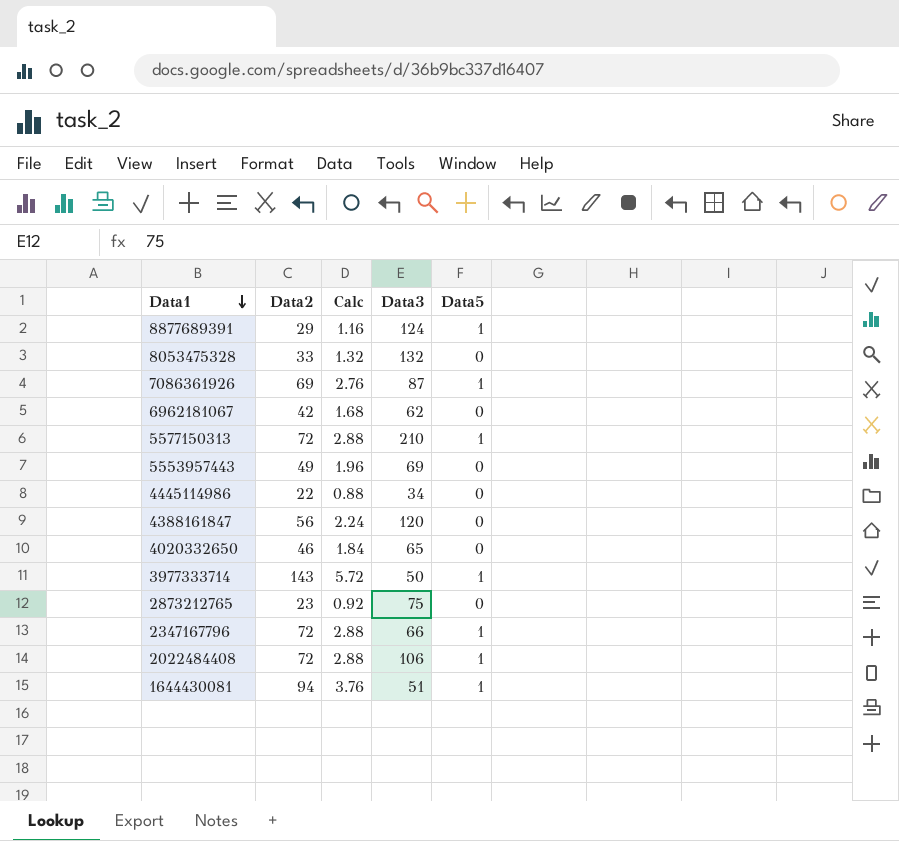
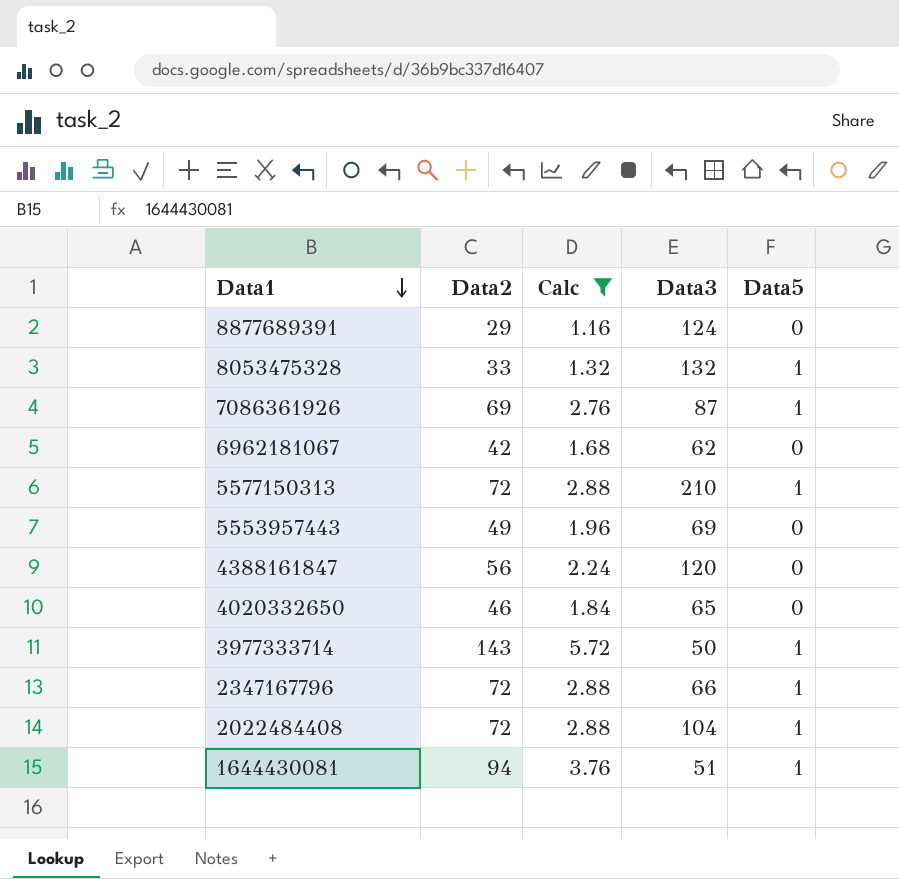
filter: none -> Calc >= 1.16
8877689391 | Data5: 1 -> 0
8053475328 | Data5: 0 -> 1
2022484408 | Data3: 106 -> 104

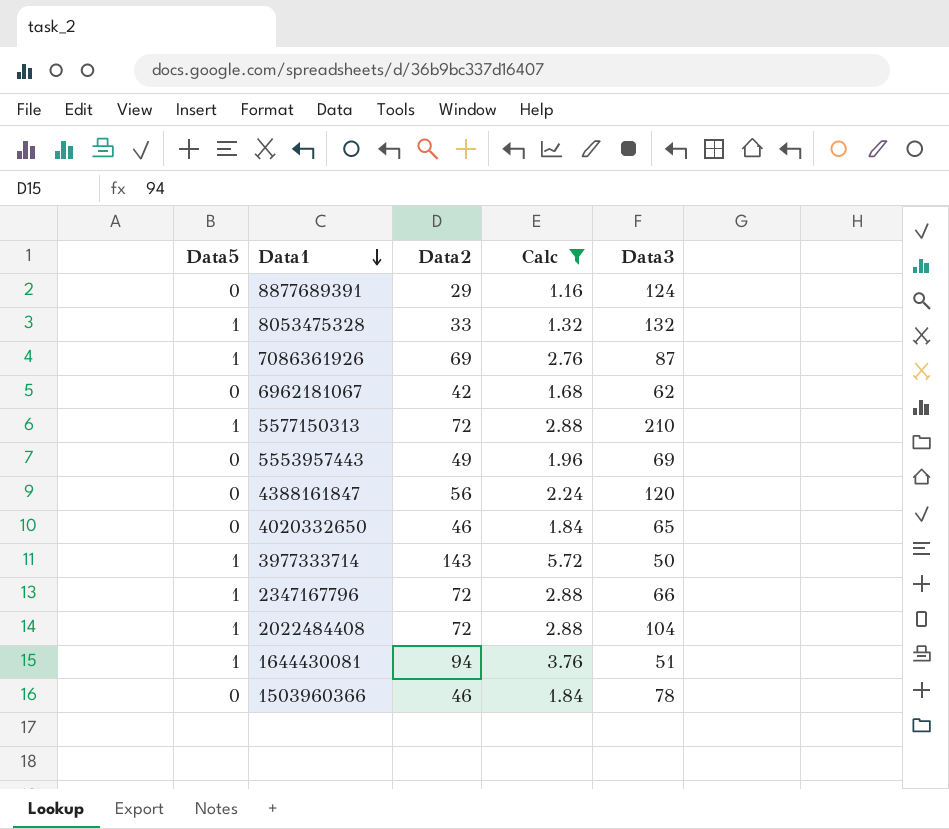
column Data5 | position: 5 -> 1
row 1503960366: none -> 0 | 46 | 1.84 | 78

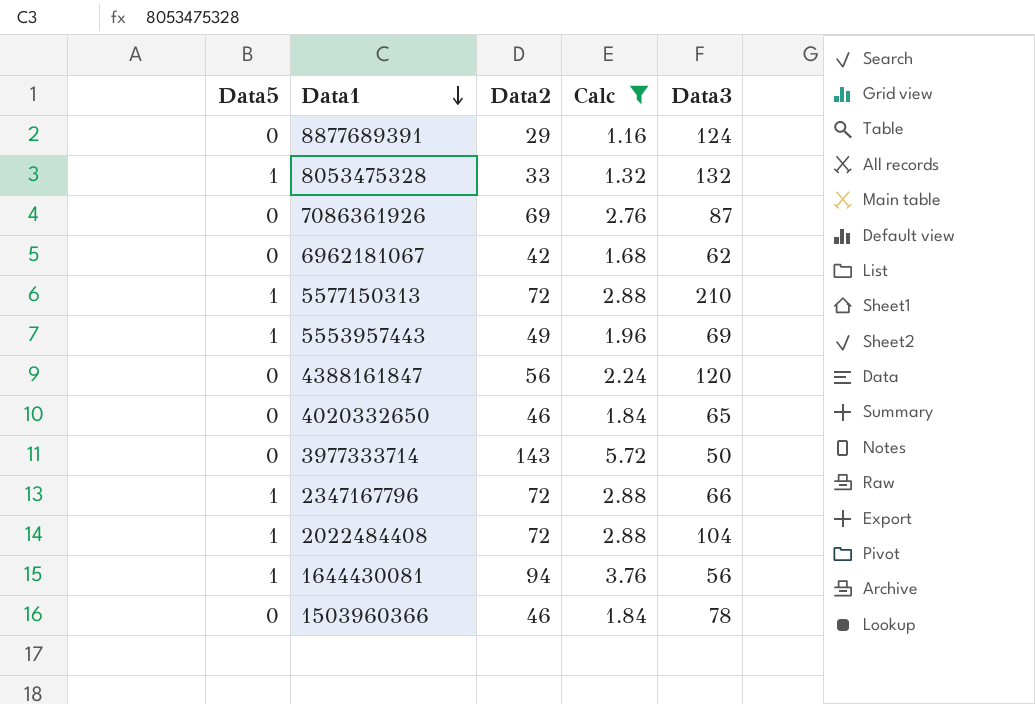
7086361926 | Data5: 1 -> 0
5553957443 | Data5: 0 -> 1
3977333714 | Data5: 1 -> 0
1644430081 | Data3: 51 -> 56

